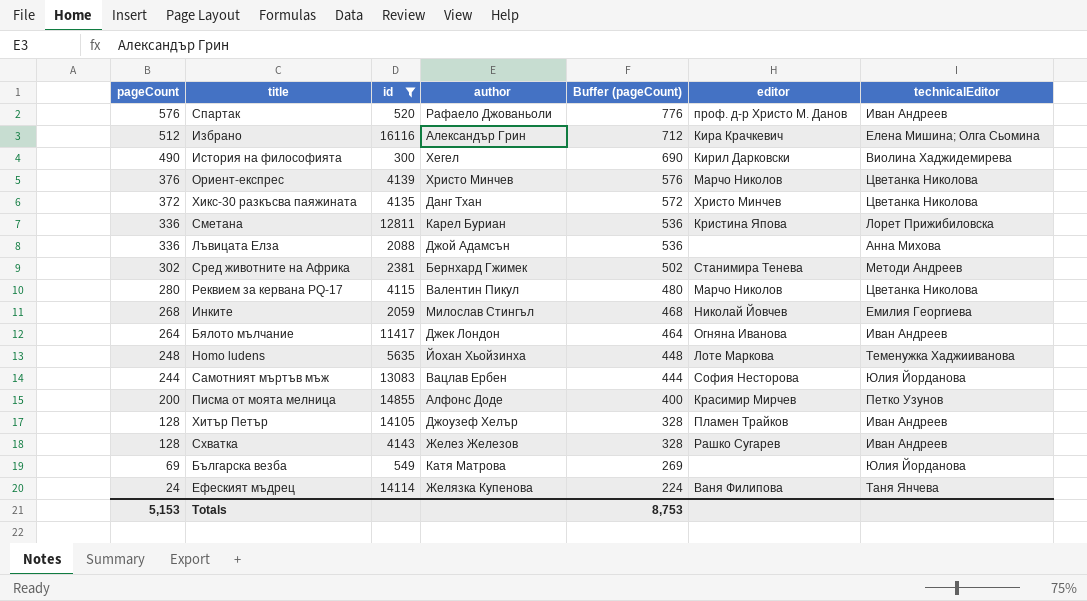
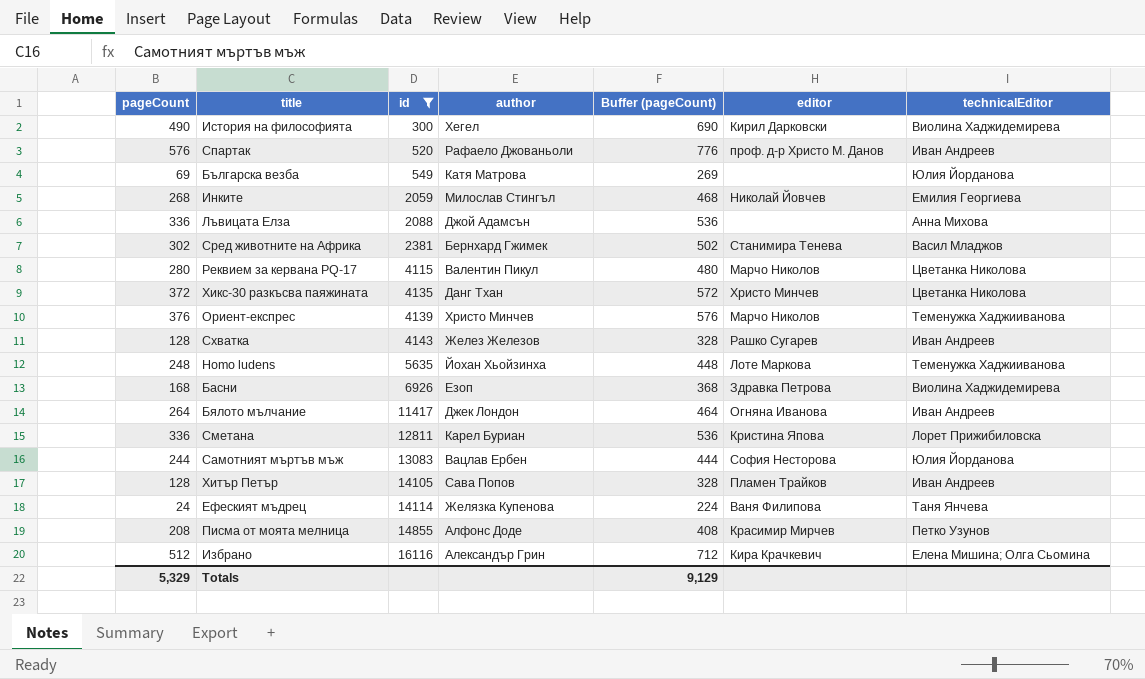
row order: pageCount descending -> id ascending
Сред животните на Африка | technicalEditor: Методи Андреев -> Васил Младжов
Ориент-експрес | technicalEditor: Цветанка Николова -> Теменужка Хаджииванова
row Басни: none -> 168 | 6926 | Езоп | 368 | Здравка Петрова | Виолина Хаджидемирева
Хитър Петър | author: Джоузеф Хелър -> Сава Попов
Писма от моята мелница | pageCount: 200 -> 208
Писма от моята мелница | Buffer (pageCount): 400 -> 408
Totals | pageCount: 5,153 -> 5,329
Totals | Buffer (pageCount): 8,753 -> 9,129

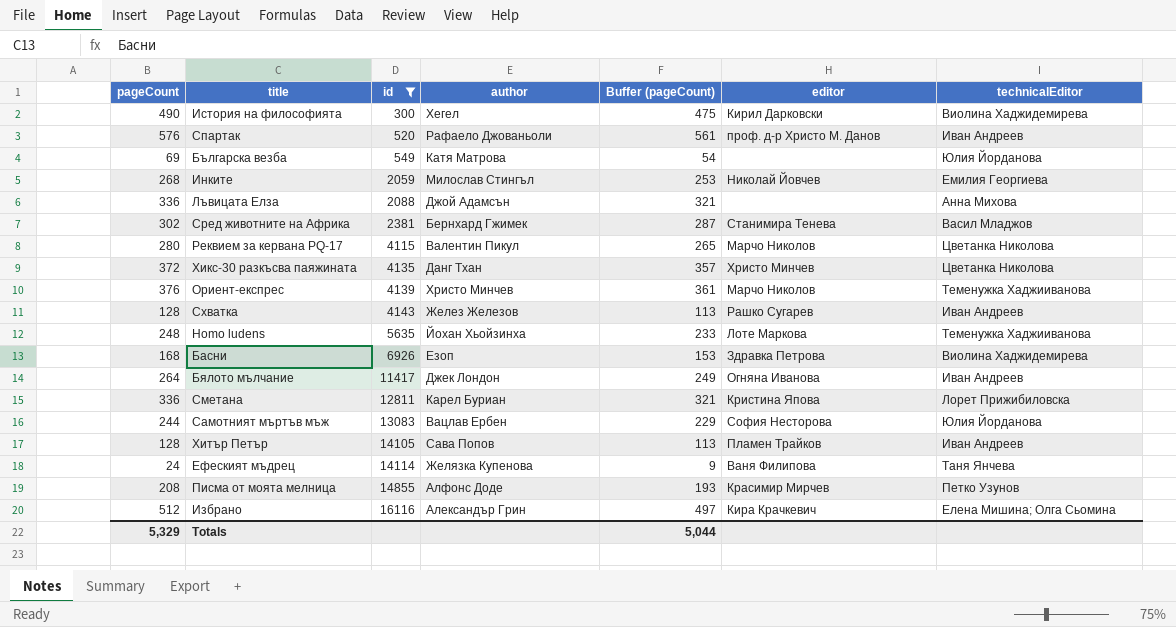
column Buffer (pageCount) | formula: [pageCount] + 200 -> [pageCount] - 15
Totals | Buffer (pageCount): 9,129 -> 5,044

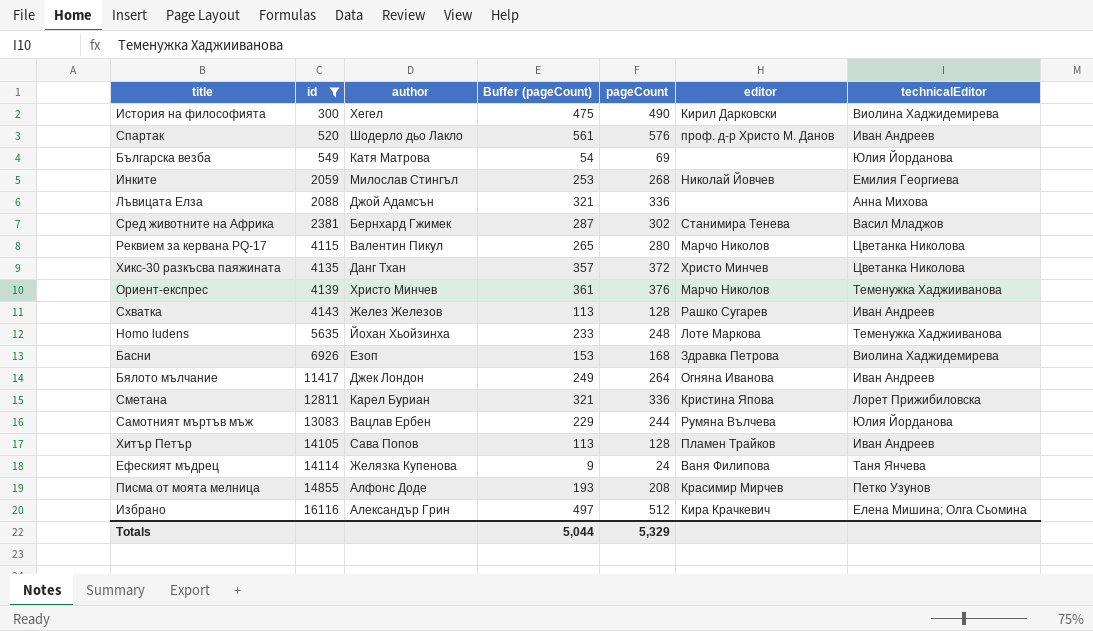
column pageCount | position: 1 -> 5
Спартак | author: Рафаело Джованьоли -> Шодерло дьо Лакло
Самотният мъртъв мъж | editor: София Несторова -> Румяна Вълчева

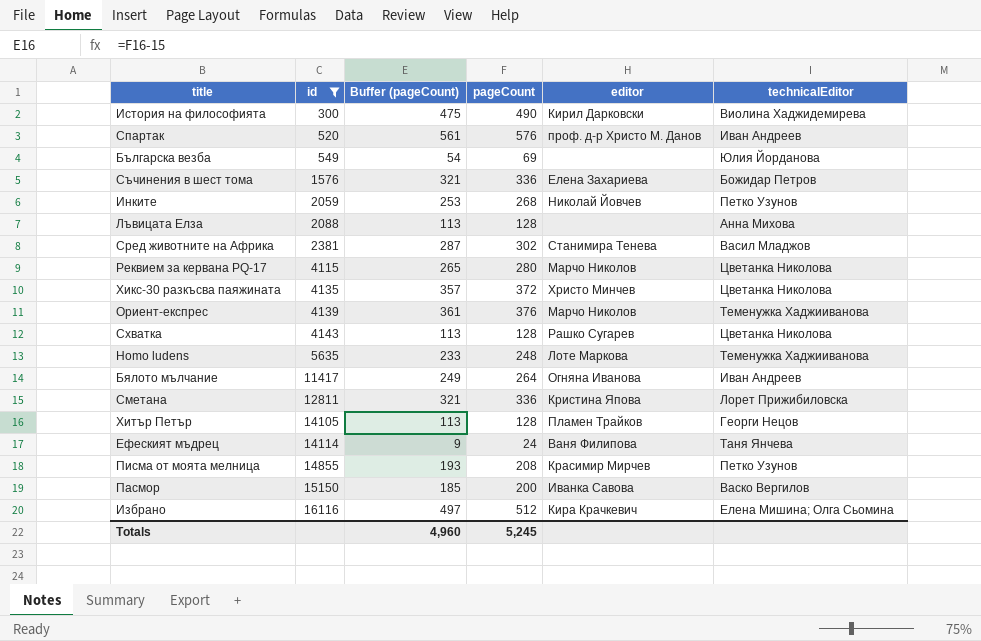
column author | position: 3 -> none
row Басни: 6926 | Езоп | 153 | 168 | Здравка Петрова | Виолина Хаджидемирева -> none
row Самотният мъртъв мъж: 13083 | Вацлав Ербен | 229 | 244 | Румяна Вълчева | Юлия Йорданова -> none
row Съчинения в шест тома: none -> 1576 | 321 | 336 | Елена Захариева | Божидар Петров
Инките | technicalEditor: Емилия Георгиева -> Петко Узунов
Лъвицата Елза | Buffer (pageCount): 321 -> 113
Лъвицата Елза | pageCount: 336 -> 128
Схватка | technicalEditor: Иван Андреев -> Цветанка Николова
Хитър Петър | technicalEditor: Иван Андреев -> Георги Нецов
row Пасмор: none -> 15150 | 185 | 200 | Иванка Савова | Васко Вергилов
Totals | Buffer (pageCount): 5,044 -> 4,960
Totals | pageCount: 5,329 -> 5,245

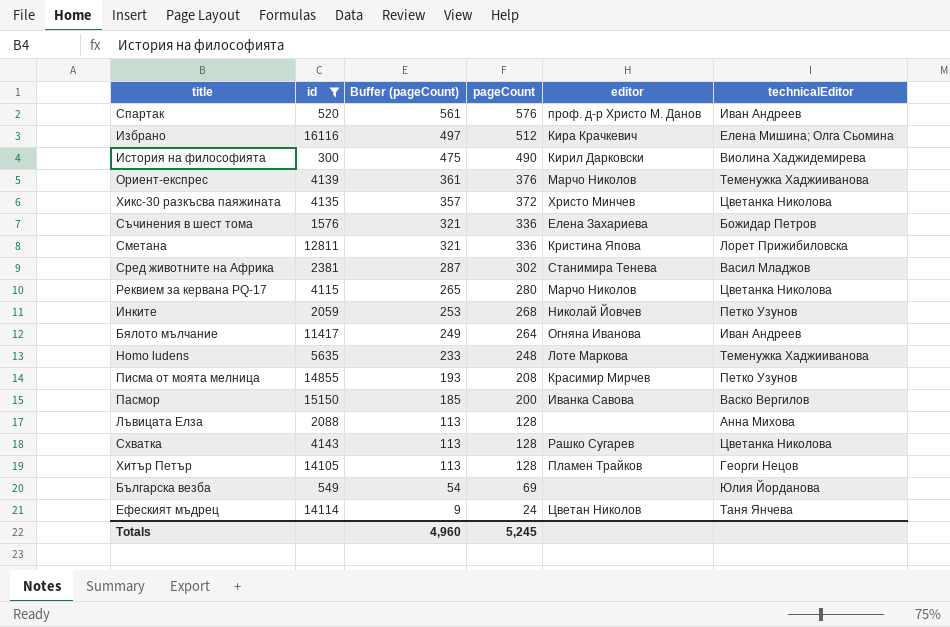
row order: id ascending -> Buffer (pageCount) descending
Ефеският мъдрец | editor: Ваня Филипова -> Цветан Николов

